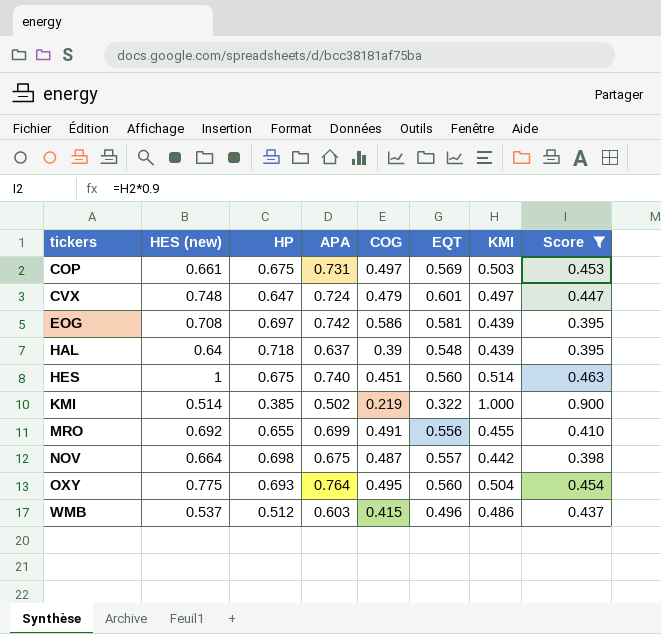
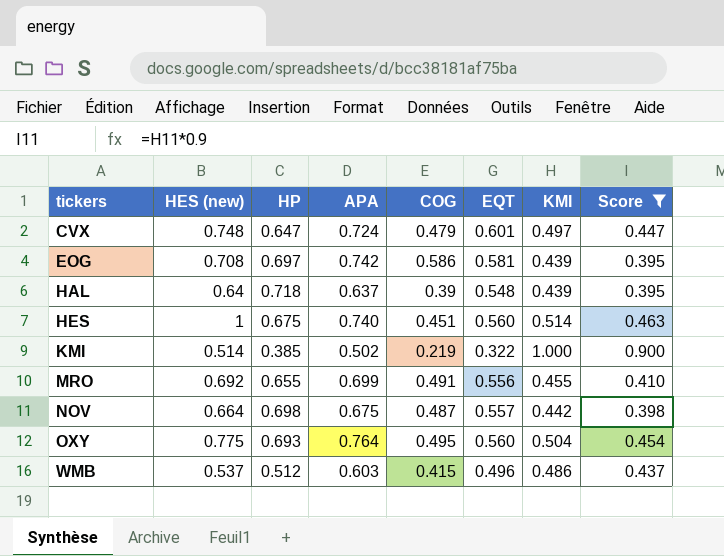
row COP: 0.661 | 0.675 | 0.731 | 0.497 | 0.569 | 0.503 | 0.453 -> none

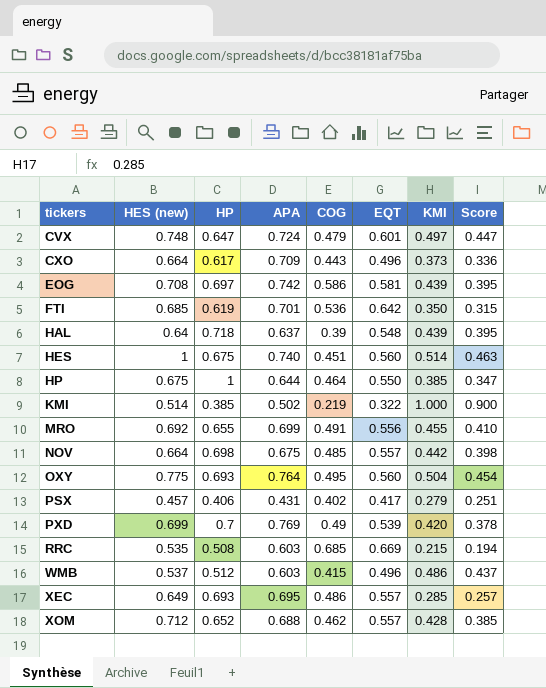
filter: Score >= 0.395 -> none
NOV | COG: 0.487 -> 0.485

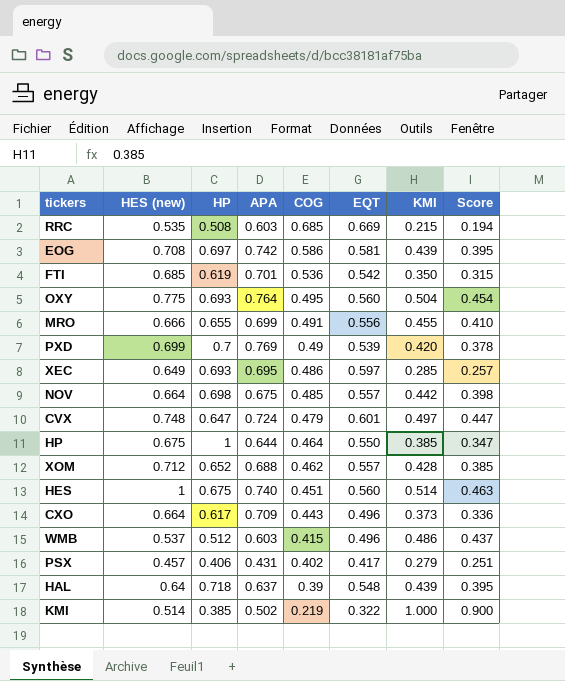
row order: tickers ascending -> COG descending
FTI | EQT: 0.642 -> 0.542
MRO | HES (new): 0.692 -> 0.666
XEC | EQT: 0.557 -> 0.597

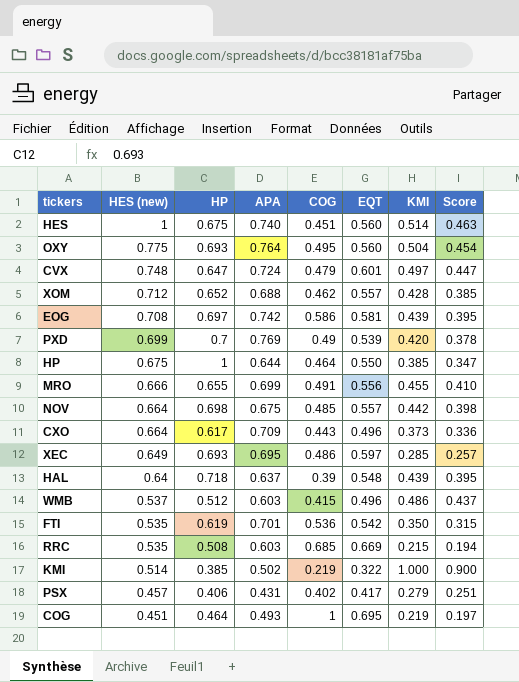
row order: COG descending -> HES (new) descending
FTI | HES (new): 0.685 -> 0.535
row COG: none -> 0.451 | 0.464 | 0.493 | 1 | 0.695 | 0.219 | 0.197

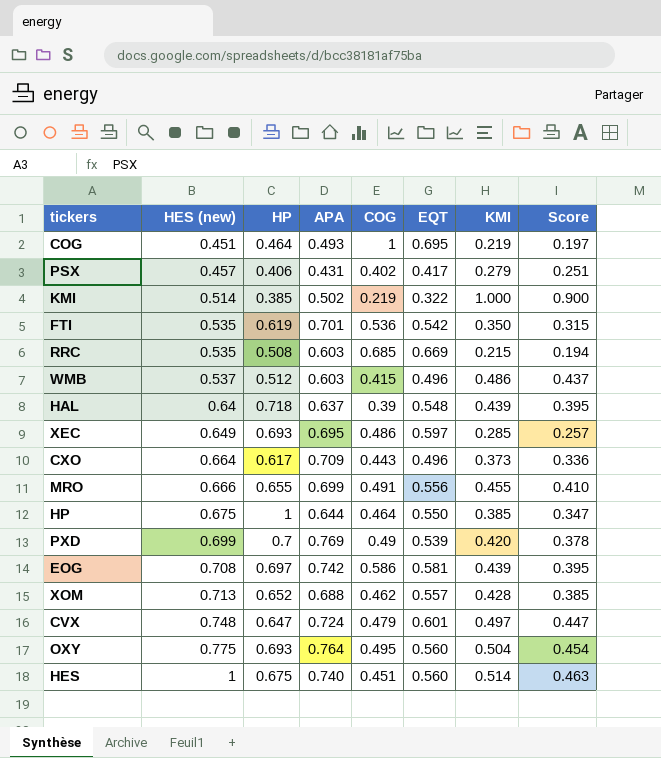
row order: HES (new) descending -> HES (new) ascending
row NOV: 0.664 | 0.698 | 0.675 | 0.485 | 0.557 | 0.442 | 0.398 -> none
XOM | HES (new): 0.712 -> 0.713

